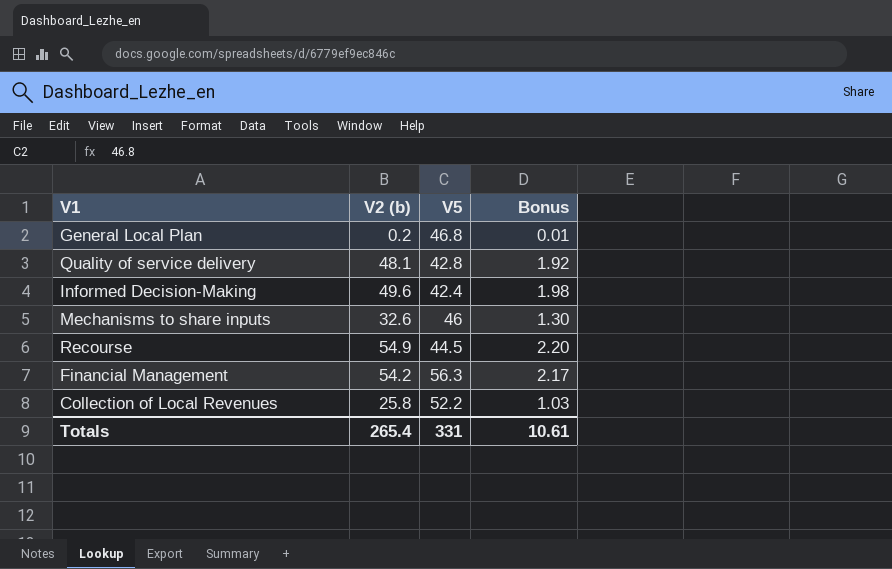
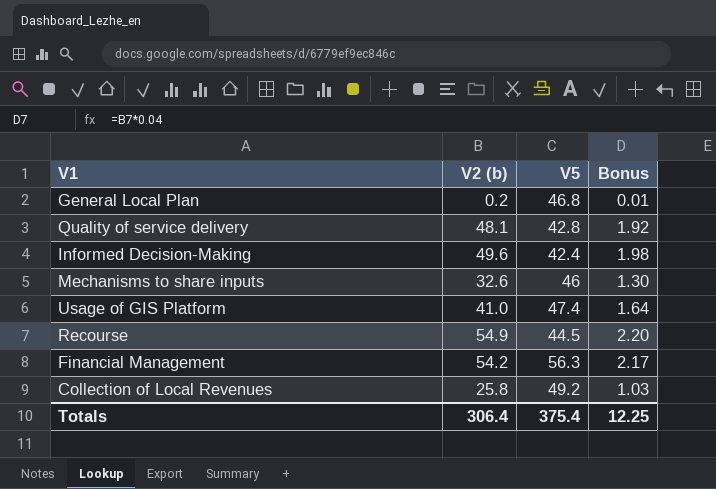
row Usage of GIS Platform: none -> 41.0 | 47.4 | 1.64
Collection of Local Revenues | V5: 52.2 -> 49.2
Totals | V2 (b): 265.4 -> 306.4
Totals | V5: 331 -> 375.4
Totals | Bonus: 10.61 -> 12.25

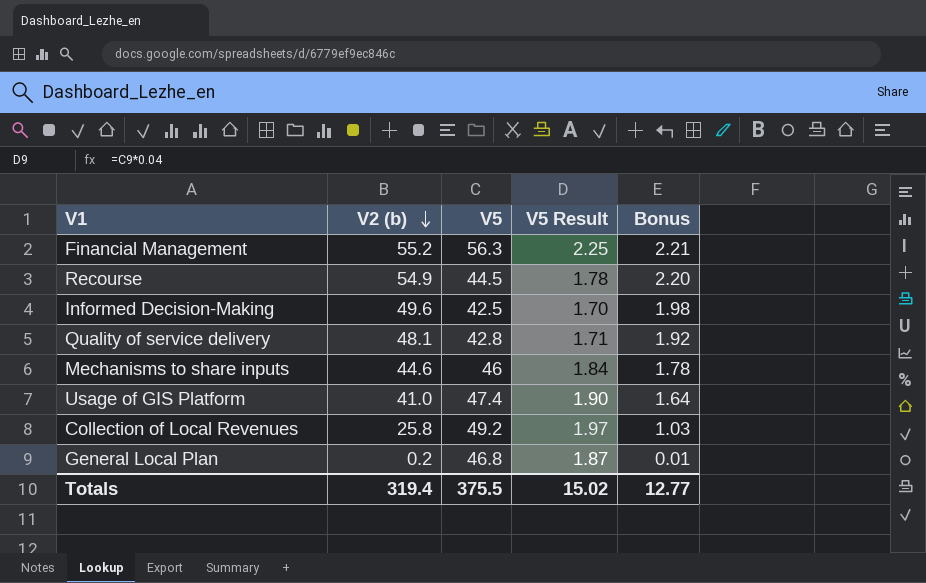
row order: none -> V2 (b) descending
column V5 Result | formula: none -> [V5] * 0.04
Financial Management | V2 (b): 54.2 -> 55.2
Financial Management | Bonus: 2.17 -> 2.21
Informed Decision-Making | V5: 42.4 -> 42.5
Mechanisms to share inputs | V2 (b): 32.6 -> 44.6
Mechanisms to share inputs | Bonus: 1.30 -> 1.78
Totals | V2 (b): 306.4 -> 319.4
Totals | V5: 375.4 -> 375.5
Totals | Bonus: 12.25 -> 12.77

